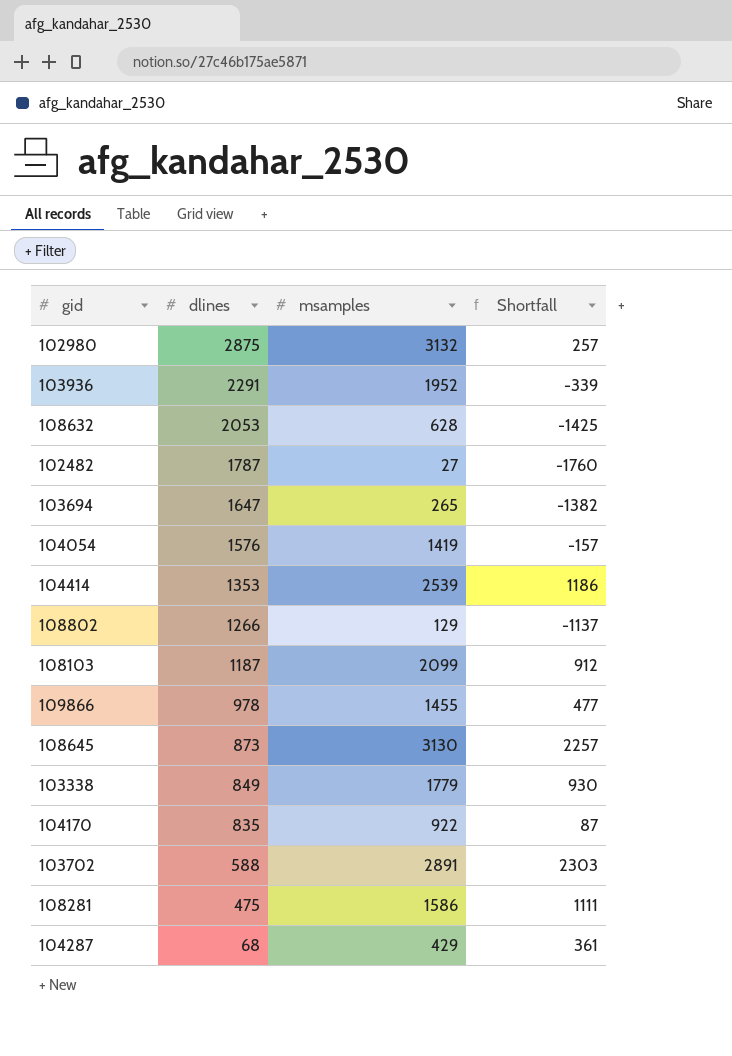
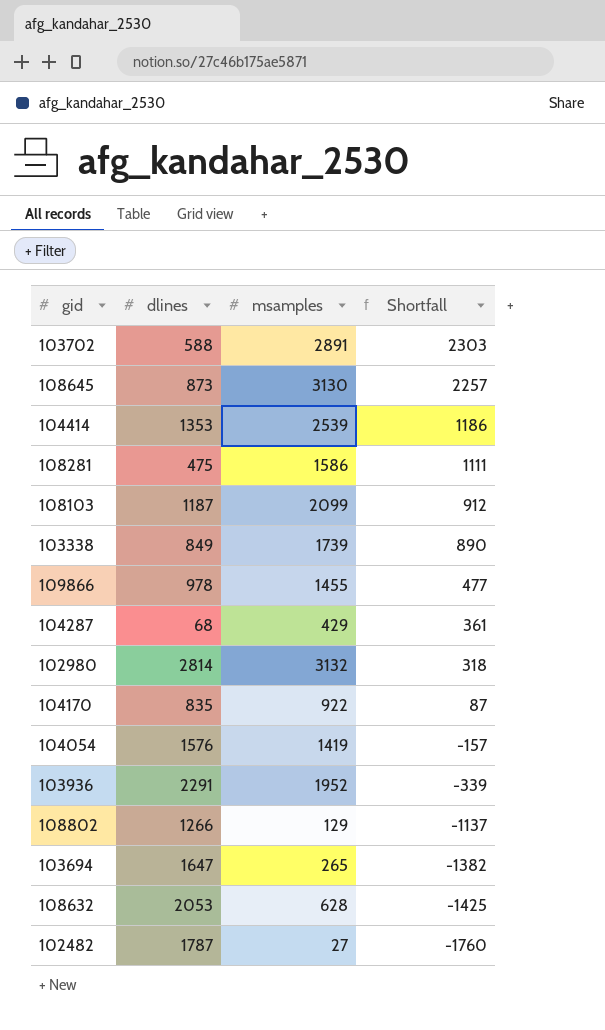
row order: dlines descending -> Shortfall descending
103338 | msamples: 1779 -> 1739
103338 | Shortfall: 930 -> 890
102980 | dlines: 2875 -> 2814
102980 | Shortfall: 257 -> 318

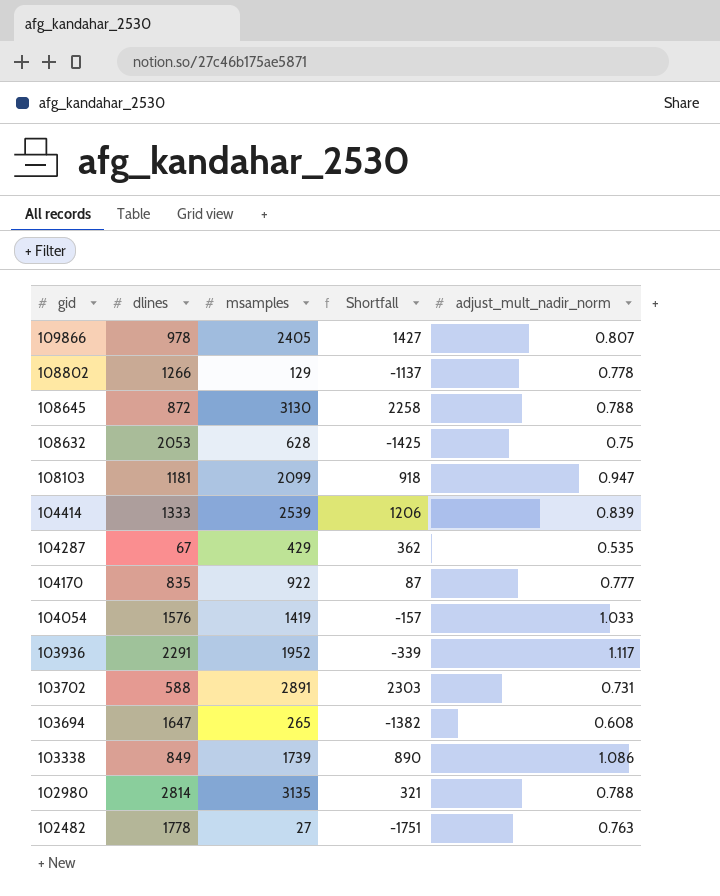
row order: Shortfall descending -> gid descending
column adjust_mult_nadir_norm | position: none -> 5
row 108281: 475 | 1586 | 1111 -> none
109866 | msamples: 1455 -> 2405
109866 | Shortfall: 477 -> 1427
108645 | dlines: 873 -> 872
108645 | Shortfall: 2257 -> 2258
108103 | dlines: 1187 -> 1181
108103 | Shortfall: 912 -> 918
104414 | dlines: 1353 -> 1333
104414 | Shortfall: 1186 -> 1206
104287 | dlines: 68 -> 67
104287 | Shortfall: 361 -> 362
102980 | msamples: 3132 -> 3135
102980 | Shortfall: 318 -> 321
102482 | dlines: 1787 -> 1778
102482 | Shortfall: -1760 -> -1751

